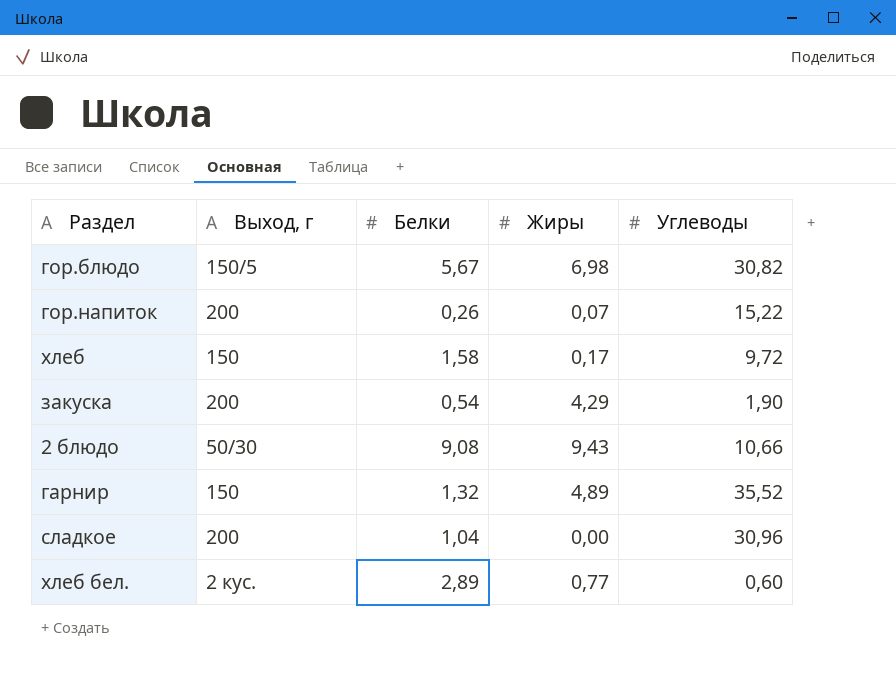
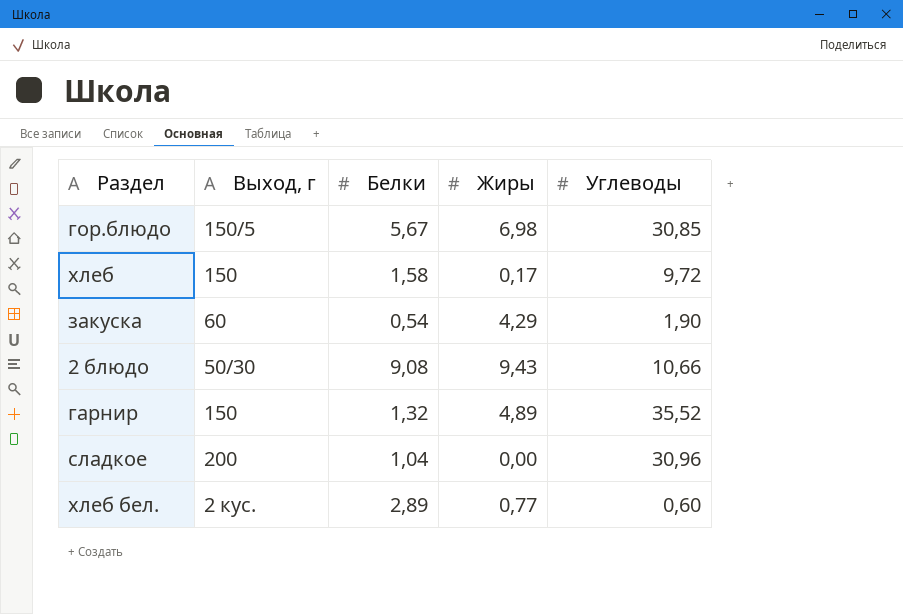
row гор.напиток: 200 | 0,26 | 0,07 | 15,22 -> none
гор.блюдо | Углеводы: 30,82 -> 30,85
закуска | Выход, г: 200 -> 60

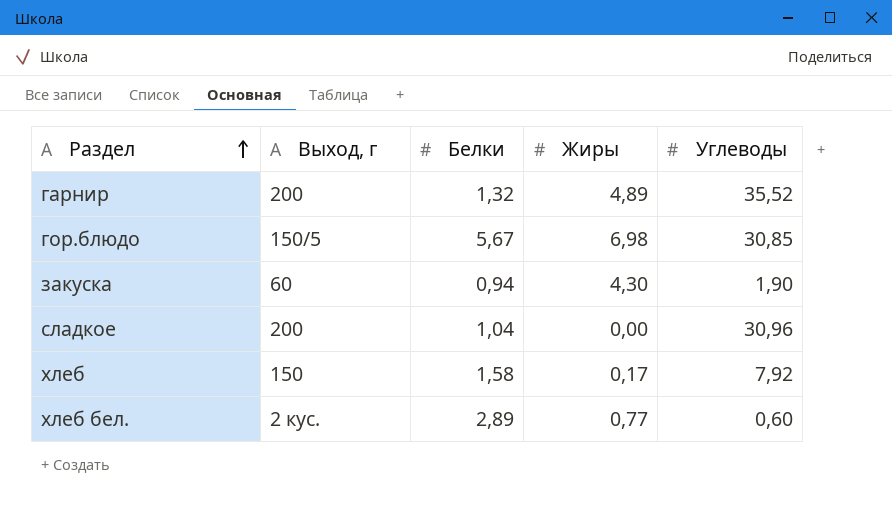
row order: none -> Раздел ascending
row 2 блюдо: 50/30 | 9,08 | 9,43 | 10,66 -> none
гарнир | Выход, г: 150 -> 200
закуска | Белки: 0,54 -> 0,94
закуска | Жиры: 4,29 -> 4,30
хлеб | Углеводы: 9,72 -> 7,92

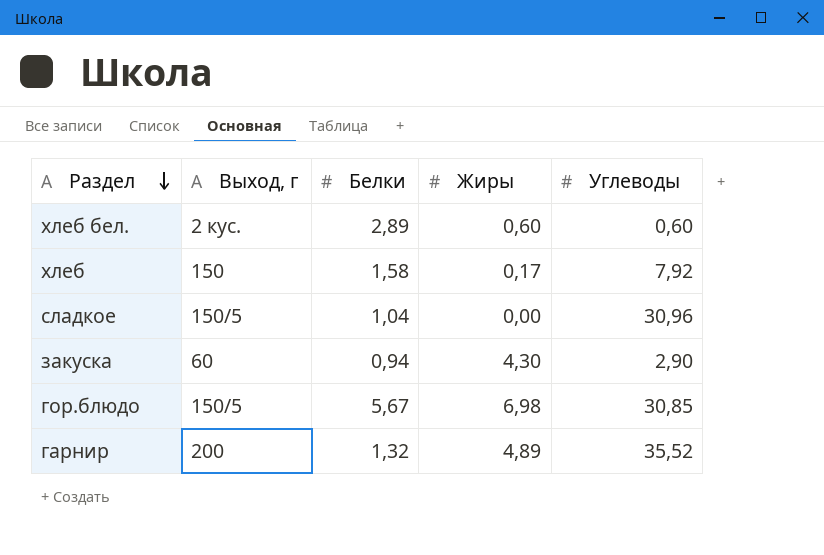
row order: Раздел ascending -> Раздел descending
хлеб бел. | Жиры: 0,77 -> 0,60
сладкое | Выход, г: 200 -> 150/5
закуска | Углеводы: 1,90 -> 2,90

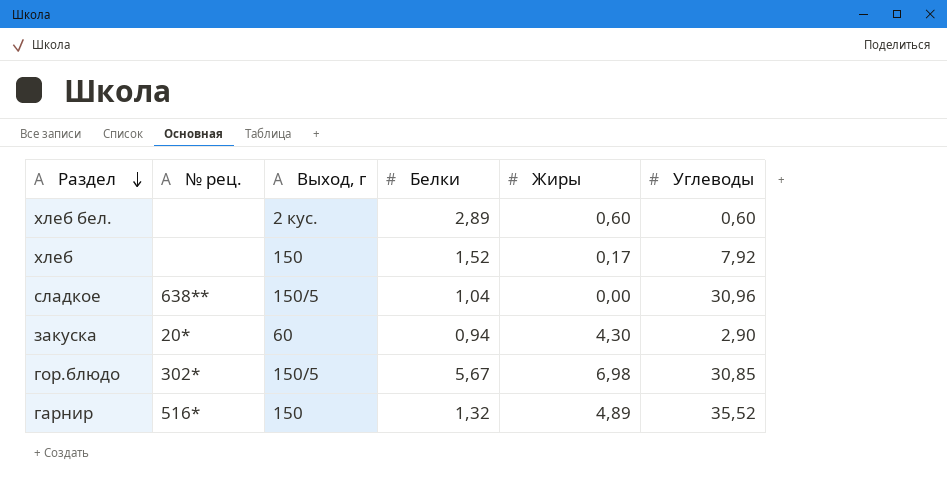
column № рец. | position: none -> 2
хлеб | Белки: 1,58 -> 1,52
гарнир | Выход, г: 200 -> 150

